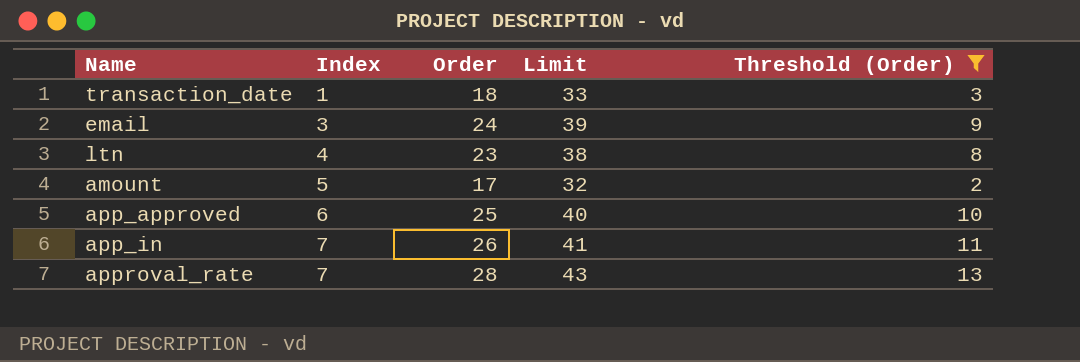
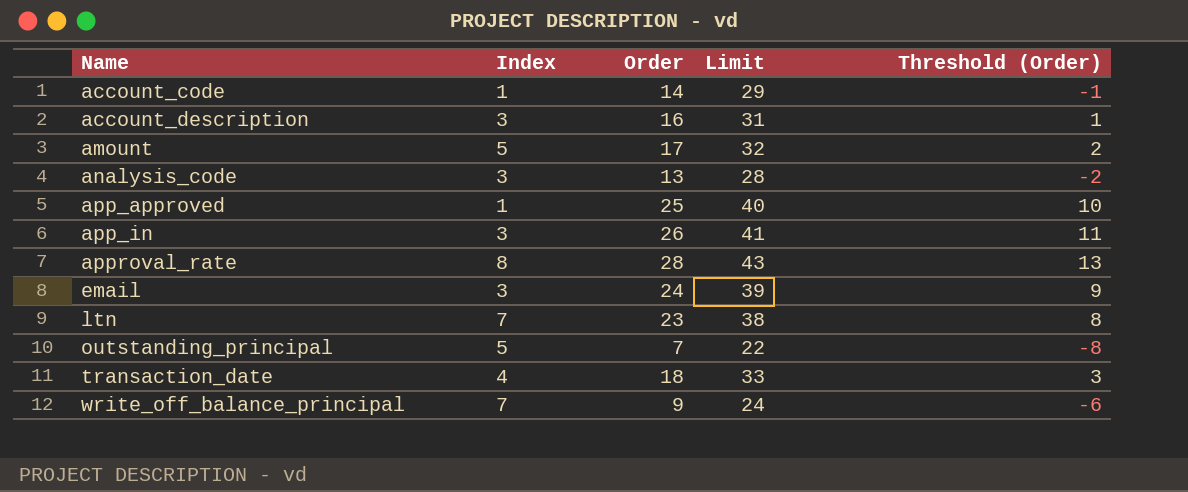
filter: Threshold (Order) >= 2 -> none
row order: Index ascending -> Name ascending
app_approved | Index: 6 -> 1
app_in | Index: 7 -> 3
approval_rate | Index: 7 -> 8
ltn | Index: 4 -> 7
transaction_date | Index: 1 -> 4

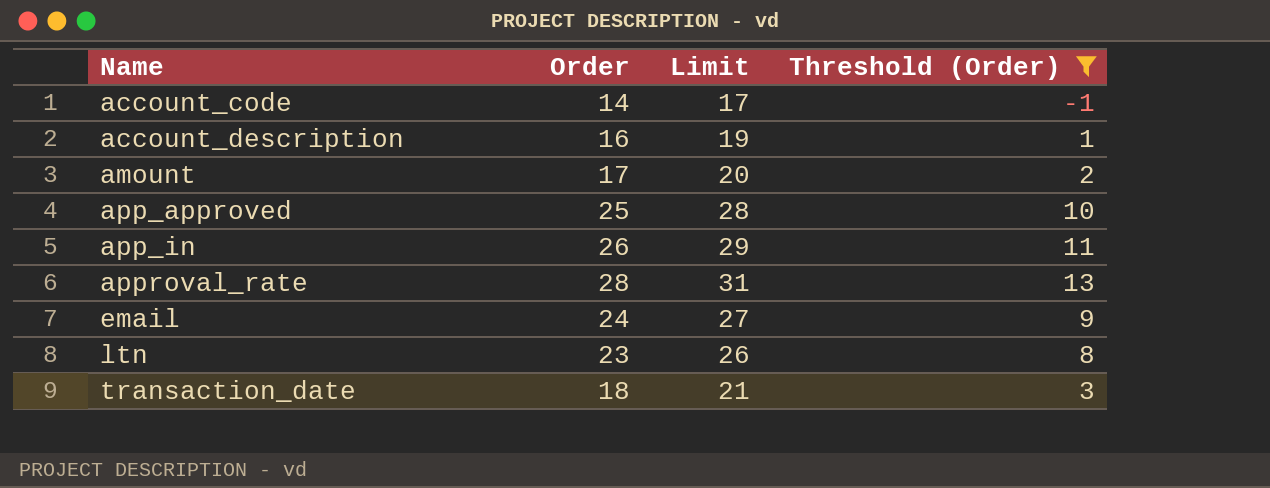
filter: none -> Threshold (Order) >= -1
column Index | position: 2 -> none
column Limit | formula: [Order] + 15 -> [Order] + 3

